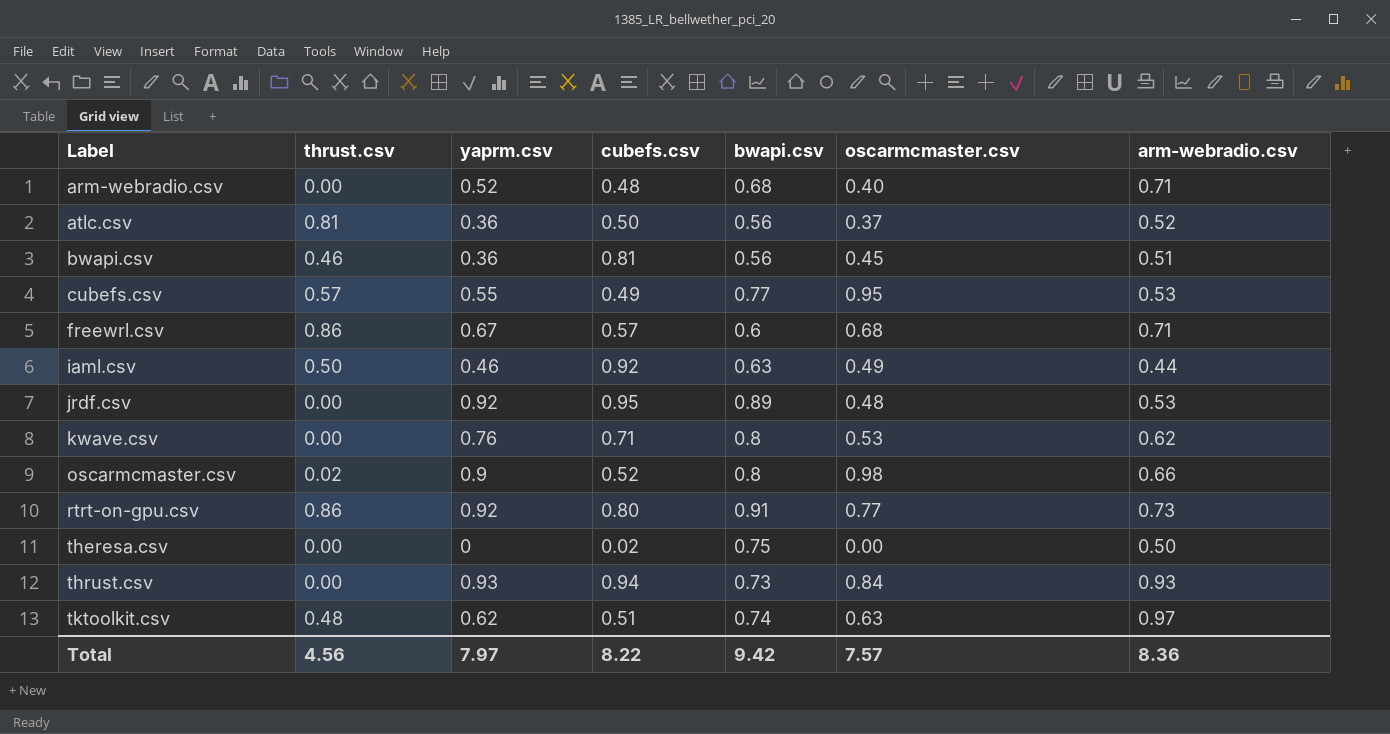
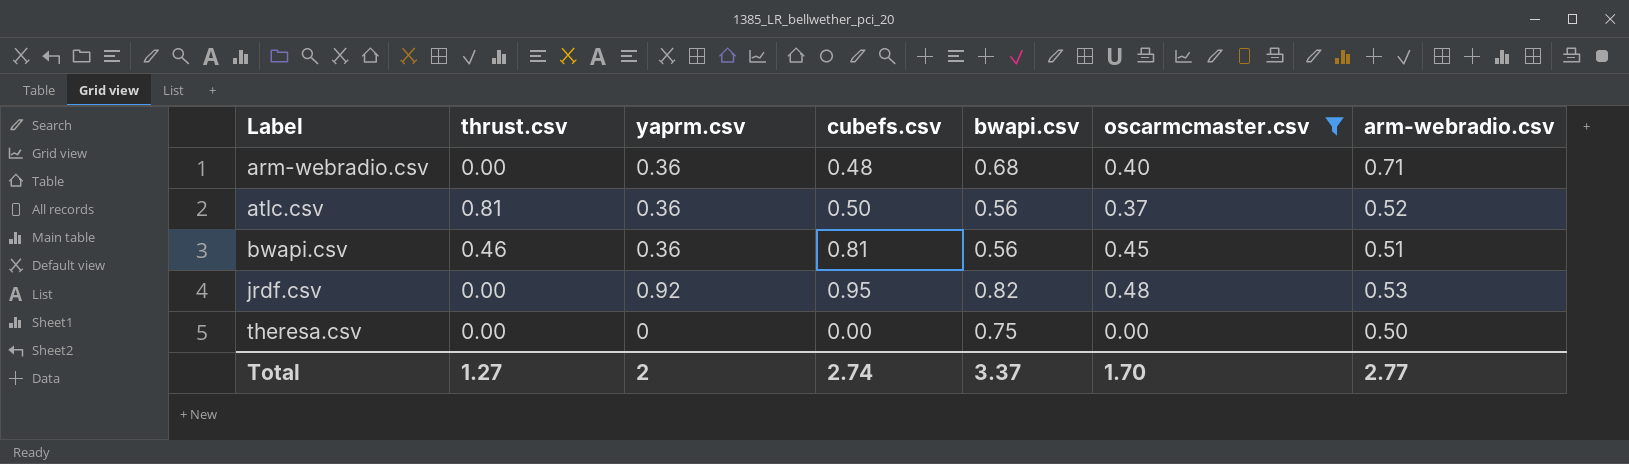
filter: none -> oscarmcmaster.csv <= 0.48
arm-webradio.csv | yaprm.csv: 0.52 -> 0.36
jrdf.csv | bwapi.csv: 0.89 -> 0.82
theresa.csv | cubefs.csv: 0.02 -> 0.00
Total | thrust.csv: 4.56 -> 1.27
Total | yaprm.csv: 7.97 -> 2
Total | cubefs.csv: 8.22 -> 2.74
Total | bwapi.csv: 9.42 -> 3.37
Total | oscarmcmaster.csv: 7.57 -> 1.70
Total | arm-webradio.csv: 8.36 -> 2.77

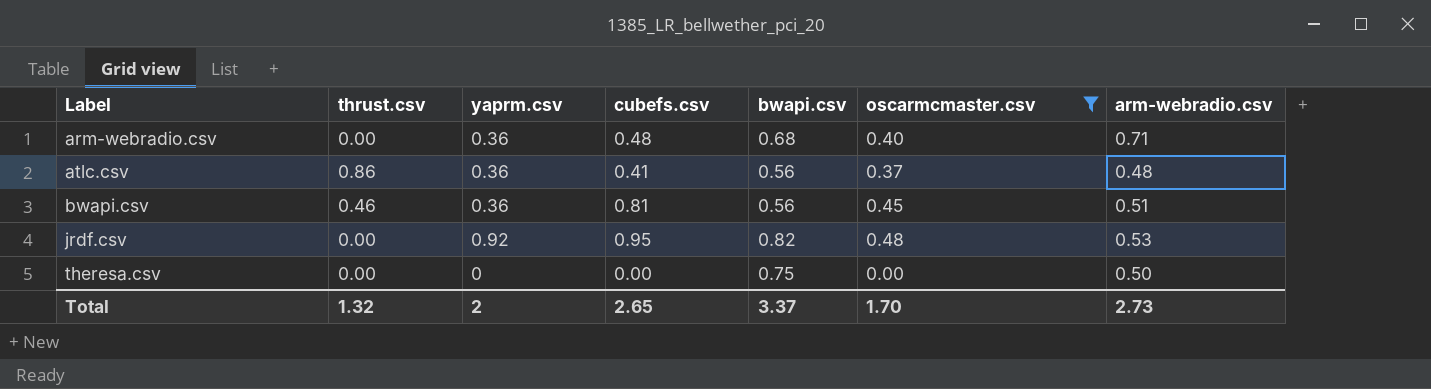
atlc.csv | thrust.csv: 0.81 -> 0.86
atlc.csv | cubefs.csv: 0.50 -> 0.41
atlc.csv | arm-webradio.csv: 0.52 -> 0.48
Total | thrust.csv: 1.27 -> 1.32
Total | cubefs.csv: 2.74 -> 2.65
Total | arm-webradio.csv: 2.77 -> 2.73

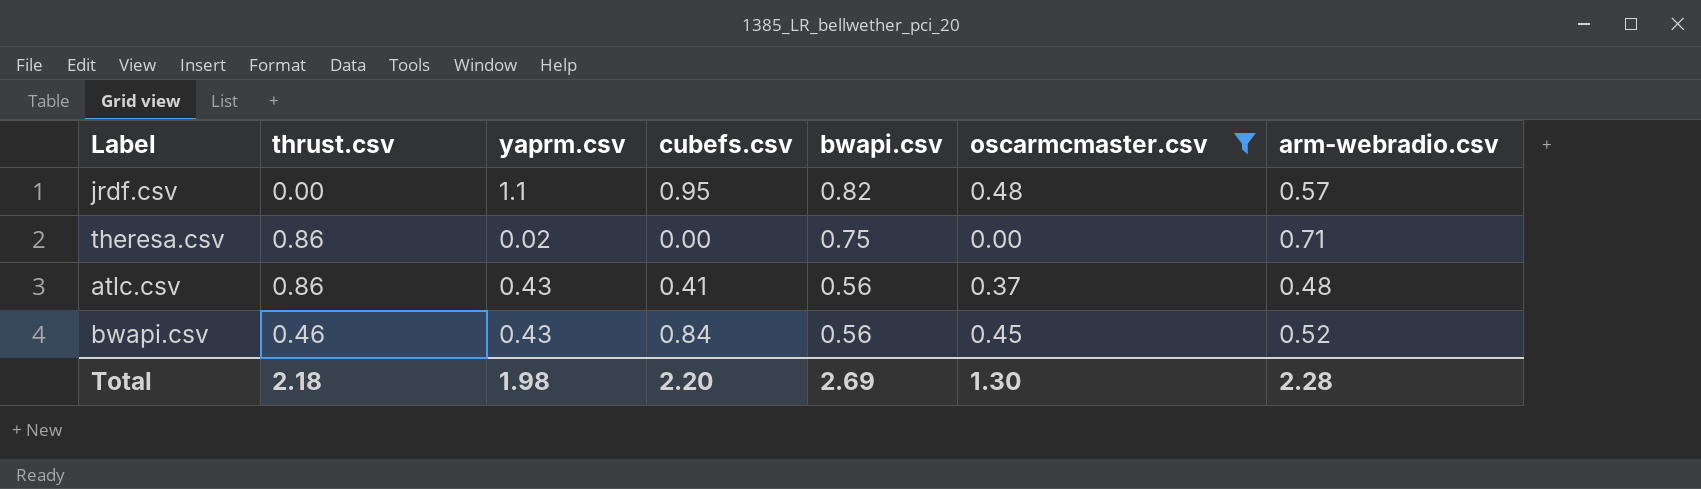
row order: Label ascending -> bwapi.csv descending
row arm-webradio.csv: 0.00 | 0.36 | 0.48 | 0.68 | 0.40 | 0.71 -> none
jrdf.csv | yaprm.csv: 0.92 -> 1.1
jrdf.csv | arm-webradio.csv: 0.53 -> 0.57
theresa.csv | thrust.csv: 0.00 -> 0.86
theresa.csv | yaprm.csv: 0 -> 0.02
theresa.csv | arm-webradio.csv: 0.50 -> 0.71
atlc.csv | yaprm.csv: 0.36 -> 0.43
bwapi.csv | yaprm.csv: 0.36 -> 0.43
bwapi.csv | cubefs.csv: 0.81 -> 0.84
bwapi.csv | arm-webradio.csv: 0.51 -> 0.52
Total | thrust.csv: 1.32 -> 2.18
Total | yaprm.csv: 2 -> 1.98
Total | cubefs.csv: 2.65 -> 2.20
Total | bwapi.csv: 3.37 -> 2.69
Total | oscarmcmaster.csv: 1.70 -> 1.30
Total | arm-webradio.csv: 2.73 -> 2.28

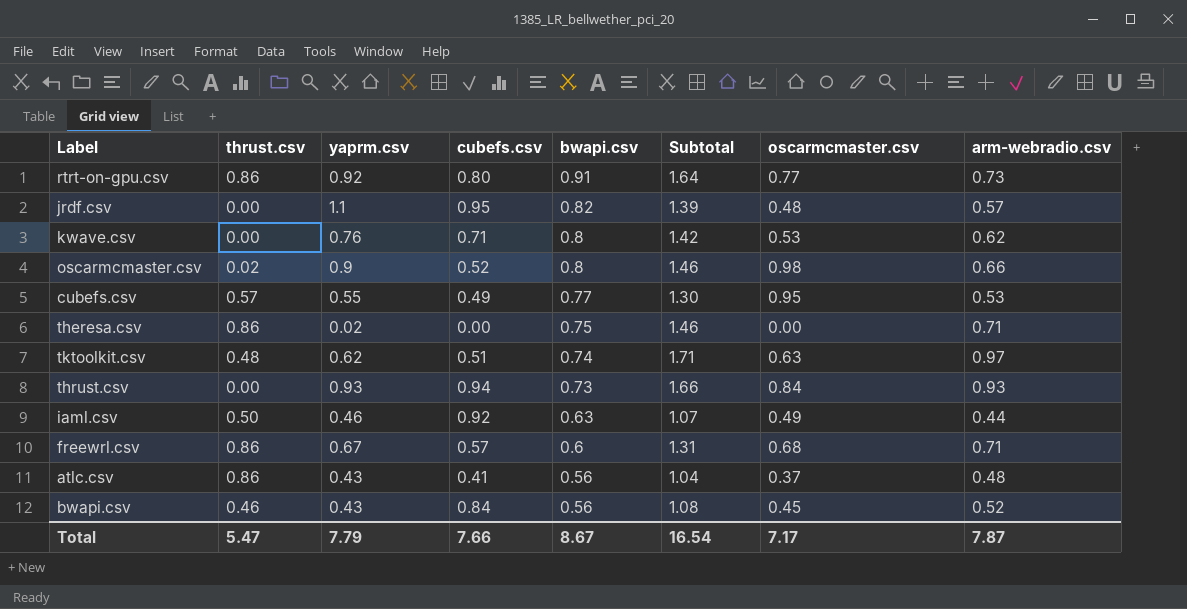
filter: oscarmcmaster.csv <= 0.48 -> none
column Subtotal | formula: none -> [bwapi.csv] + [arm-webradio.csv]
Total | thrust.csv: 2.18 -> 5.47
Total | yaprm.csv: 1.98 -> 7.79
Total | cubefs.csv: 2.20 -> 7.66
Total | bwapi.csv: 2.69 -> 8.67
Total | oscarmcmaster.csv: 1.30 -> 7.17
Total | arm-webradio.csv: 2.28 -> 7.87

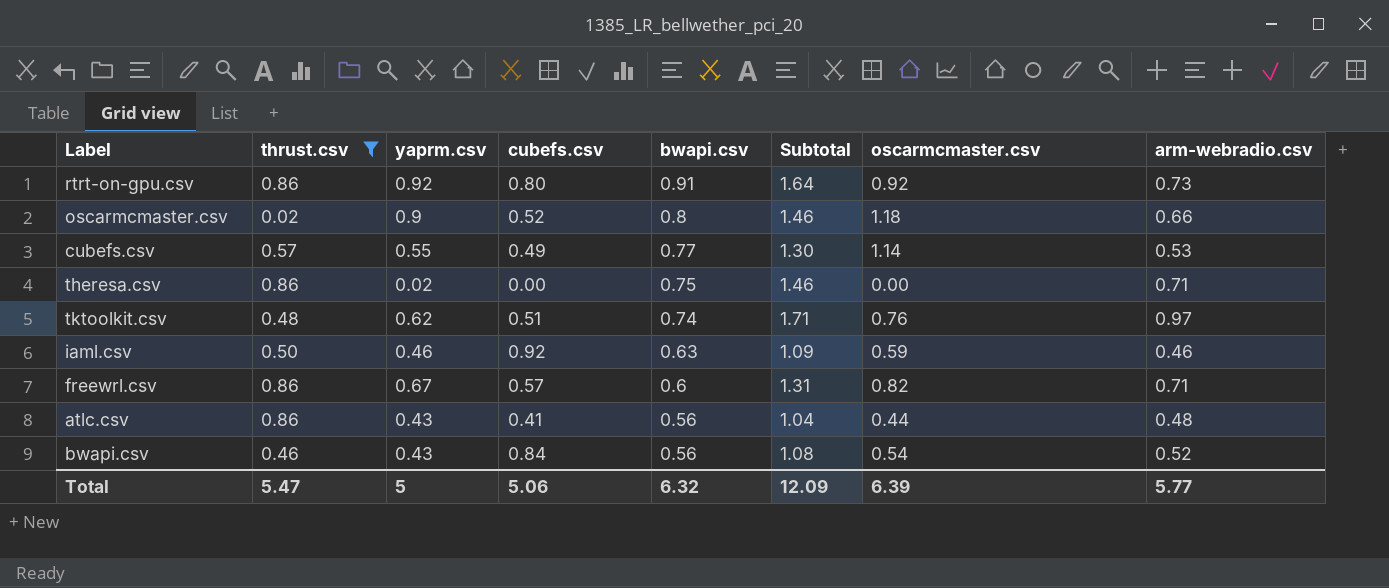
filter: none -> thrust.csv != 0.00
rtrt-on-gpu.csv | oscarmcmaster.csv: 0.77 -> 0.92
oscarmcmaster.csv | oscarmcmaster.csv: 0.98 -> 1.18
cubefs.csv | oscarmcmaster.csv: 0.95 -> 1.14
tktoolkit.csv | oscarmcmaster.csv: 0.63 -> 0.76
iaml.csv | Subtotal: 1.07 -> 1.09
iaml.csv | oscarmcmaster.csv: 0.49 -> 0.59
iaml.csv | arm-webradio.csv: 0.44 -> 0.46
freewrl.csv | oscarmcmaster.csv: 0.68 -> 0.82
atlc.csv | oscarmcmaster.csv: 0.37 -> 0.44
bwapi.csv | oscarmcmaster.csv: 0.45 -> 0.54
Total | yaprm.csv: 7.79 -> 5
Total | cubefs.csv: 7.66 -> 5.06
Total | bwapi.csv: 8.67 -> 6.32
Total | Subtotal: 16.54 -> 12.09
Total | oscarmcmaster.csv: 7.17 -> 6.39
Total | arm-webradio.csv: 7.87 -> 5.77

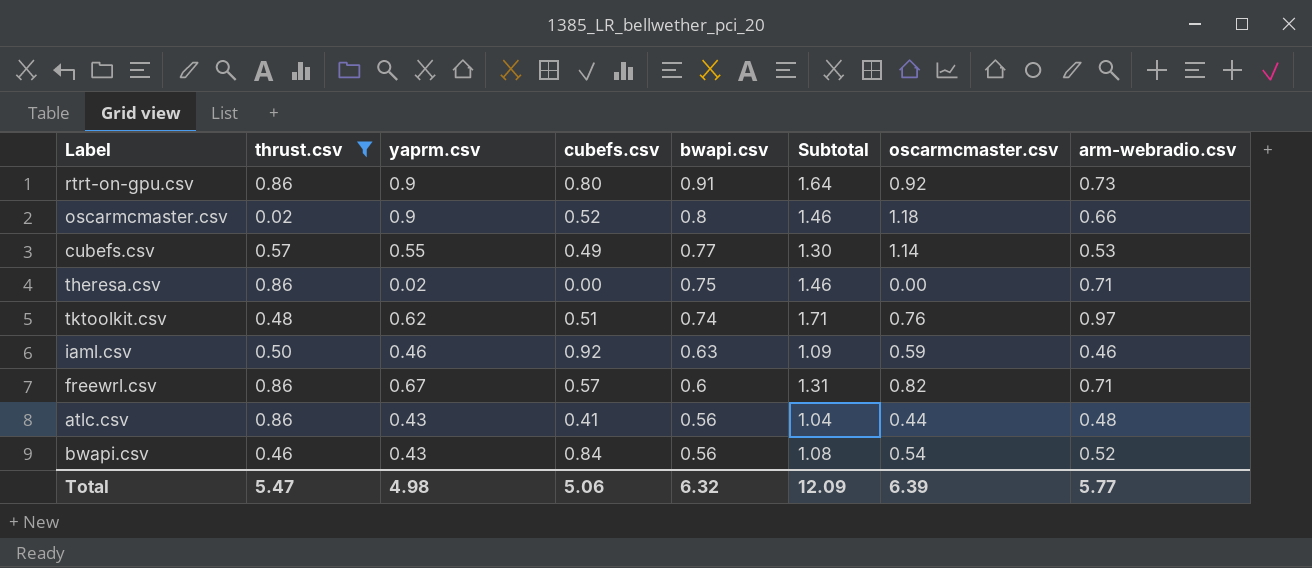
rtrt-on-gpu.csv | yaprm.csv: 0.92 -> 0.9
Total | yaprm.csv: 5 -> 4.98

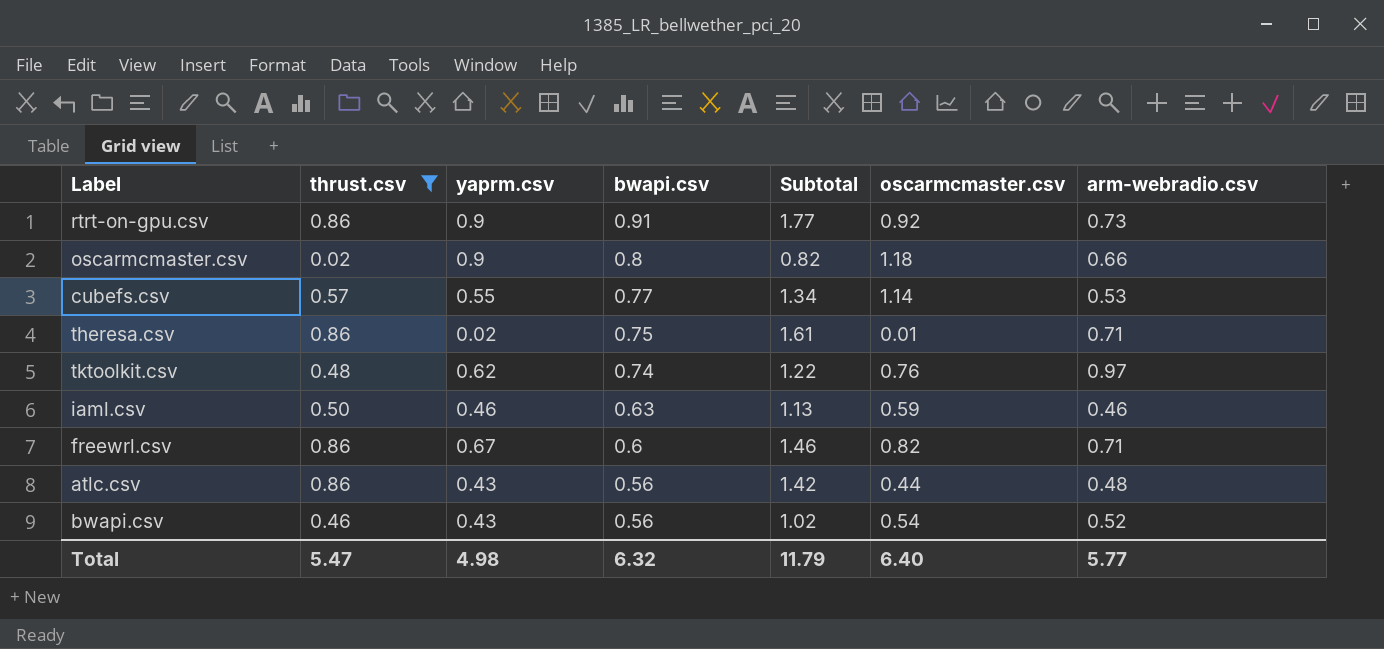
column cubefs.csv | position: 4 -> none
column Subtotal | formula: [bwapi.csv] + [arm-webradio.csv] -> [thrust.csv] + [bwapi.csv]
theresa.csv | oscarmcmaster.csv: 0.00 -> 0.01
Total | Subtotal: 12.09 -> 11.79
Total | oscarmcmaster.csv: 6.39 -> 6.40

